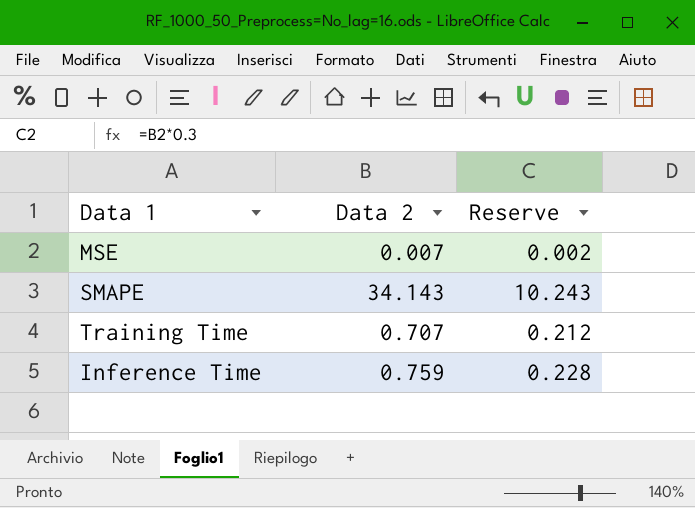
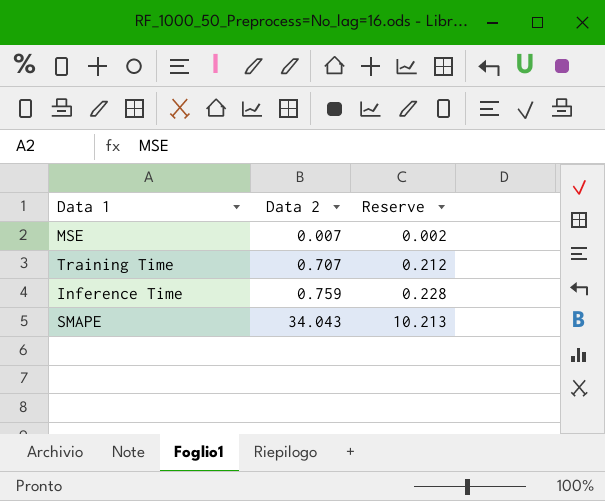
row order: none -> Data 2 ascending
SMAPE | Data 2: 34.143 -> 34.043
SMAPE | Reserve: 10.243 -> 10.213

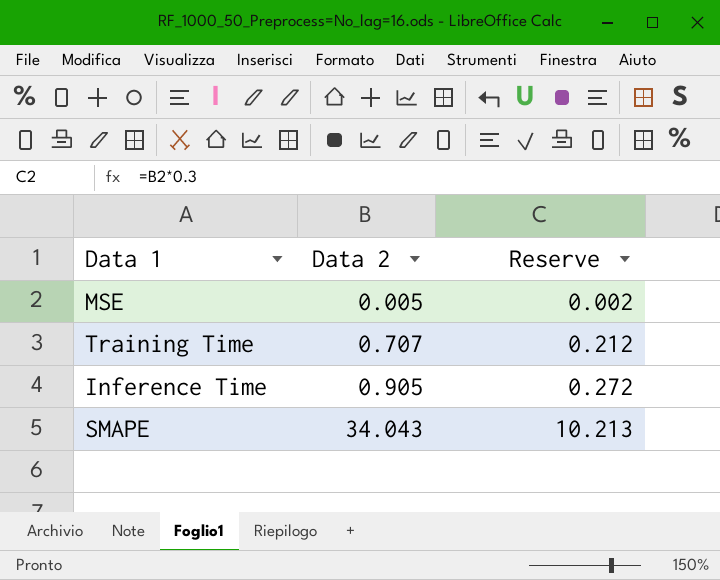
MSE | Data 2: 0.007 -> 0.005
Inference Time | Data 2: 0.759 -> 0.905
Inference Time | Reserve: 0.228 -> 0.272

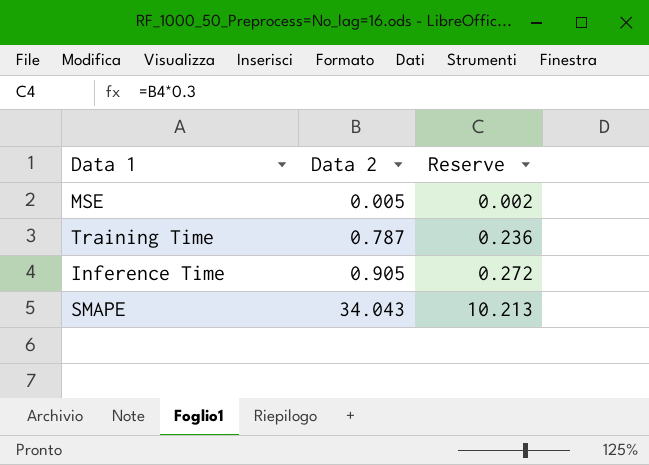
Training Time | Data 2: 0.707 -> 0.787
Training Time | Reserve: 0.212 -> 0.236

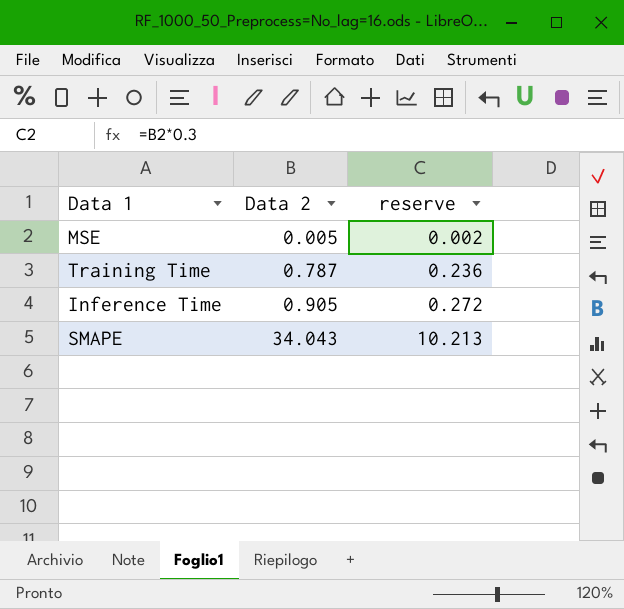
column name: Reserve -> reserve

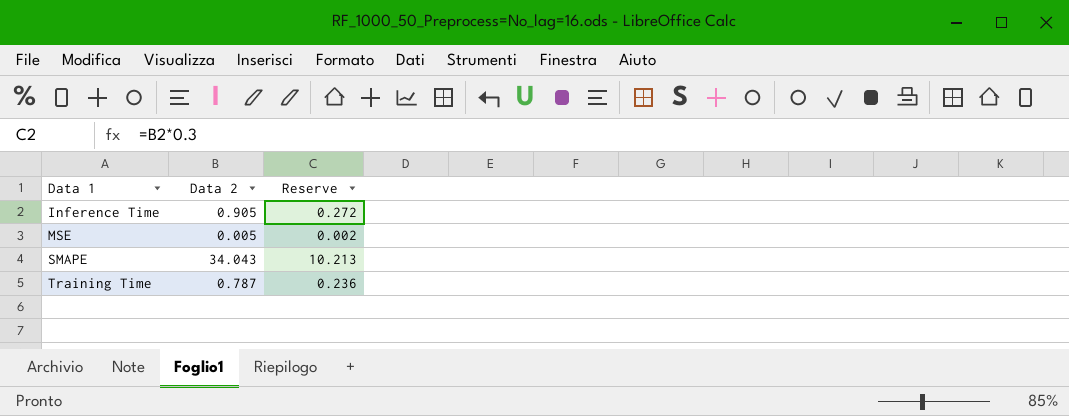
row order: Data 2 ascending -> Data 1 ascending
column name: reserve -> Reserve

